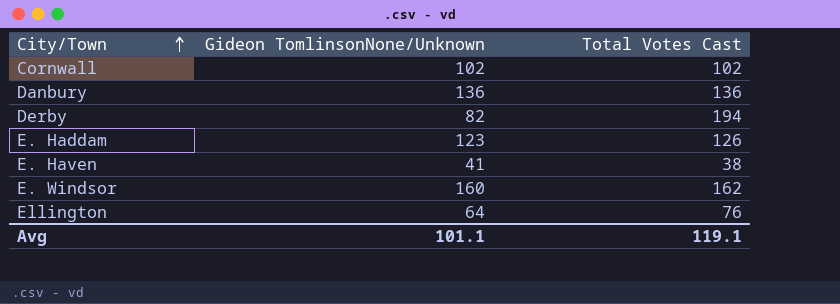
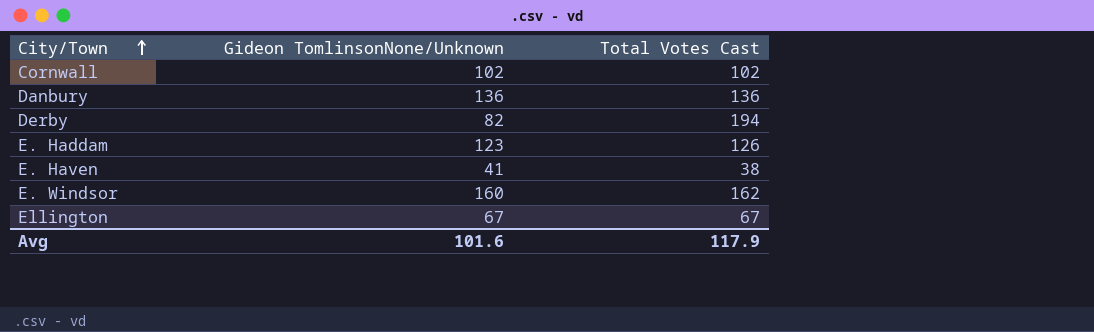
Ellington | Gideon TomlinsonNone/Unknown: 64 -> 67
Ellington | Total Votes Cast: 76 -> 67
Avg | Gideon TomlinsonNone/Unknown: 101.1 -> 101.6
Avg | Total Votes Cast: 119.1 -> 117.9

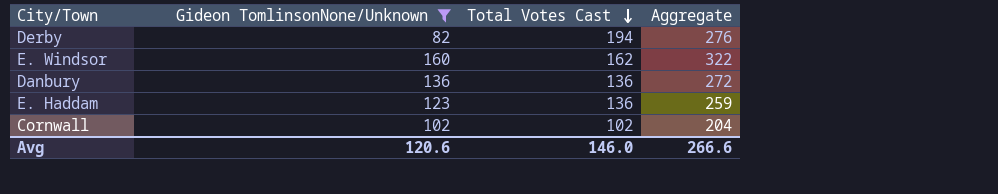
filter: none -> Gideon TomlinsonNone/Unknown >= 82
row order: City/Town ascending -> Total Votes Cast descending
column Aggregate | formula: none -> [Gideon TomlinsonNone/Unknown] + [Total Votes Cast]
E. Haddam | Total Votes Cast: 126 -> 136
Avg | Gideon TomlinsonNone/Unknown: 101.6 -> 120.6
Avg | Total Votes Cast: 117.9 -> 146.0

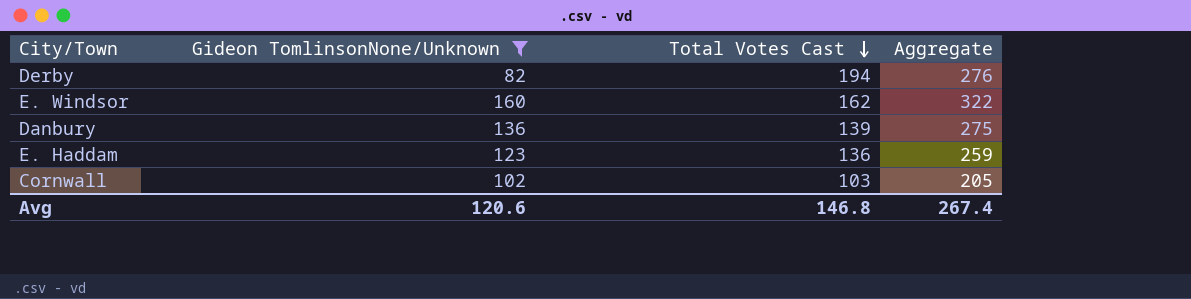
Danbury | Total Votes Cast: 136 -> 139
Danbury | Aggregate: 272 -> 275
Cornwall | Total Votes Cast: 102 -> 103
Cornwall | Aggregate: 204 -> 205
Avg | Total Votes Cast: 146.0 -> 146.8
Avg | Aggregate: 266.6 -> 267.4

